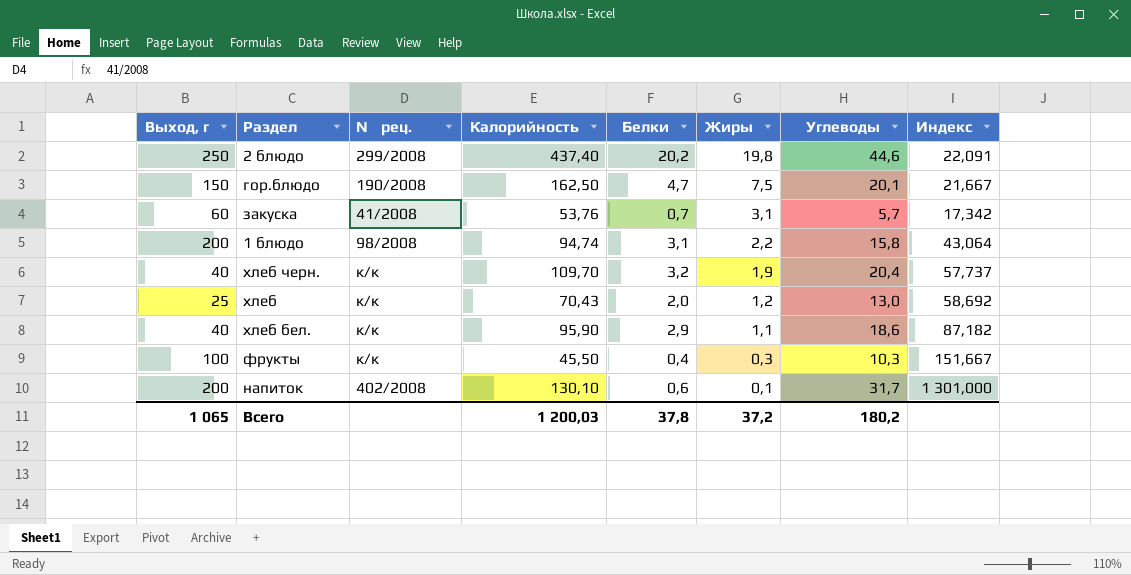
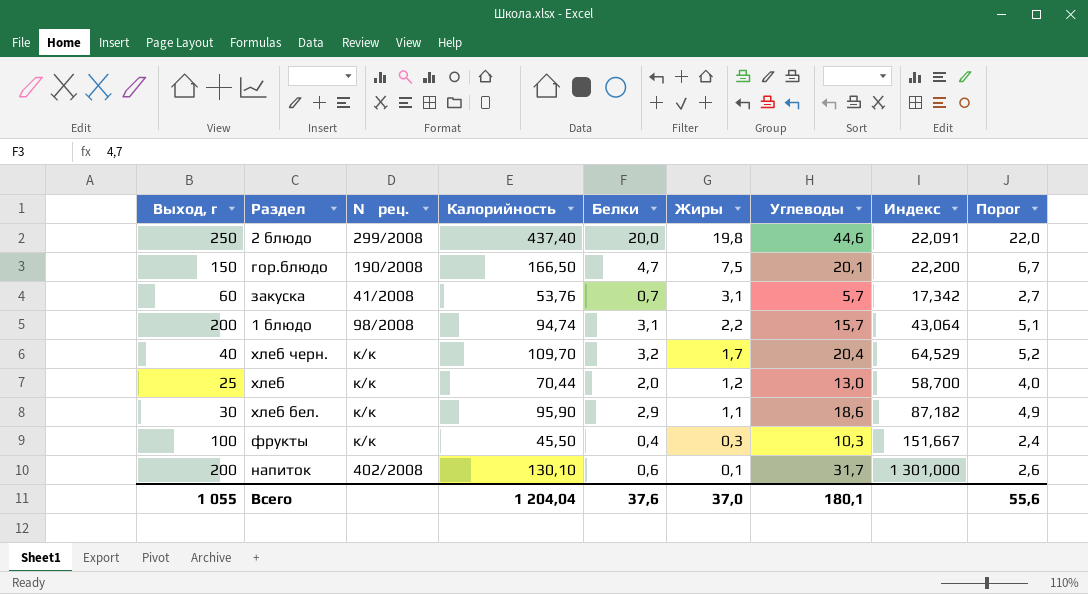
column Порог | formula: none -> [Белки] + 2
2 блюдо | Белки: 20,2 -> 20,0
гор.блюдо | Калорийность: 162,50 -> 166,50
гор.блюдо | Индекс: 21,667 -> 22,200
1 блюдо | Углеводы: 15,8 -> 15,7
хлеб черн. | Жиры: 1,9 -> 1,7
хлеб черн. | Индекс: 57,737 -> 64,529
хлеб | Калорийность: 70,43 -> 70,44
хлеб | Индекс: 58,692 -> 58,700
хлеб бел. | Выход, г: 40 -> 30
Всего | Выход, г: 1 065 -> 1 055
Всего | Калорийность: 1 200,03 -> 1 204,04
Всего | Белки: 37,8 -> 37,6
Всего | Жиры: 37,2 -> 37,0
Всего | Углеводы: 180,2 -> 180,1

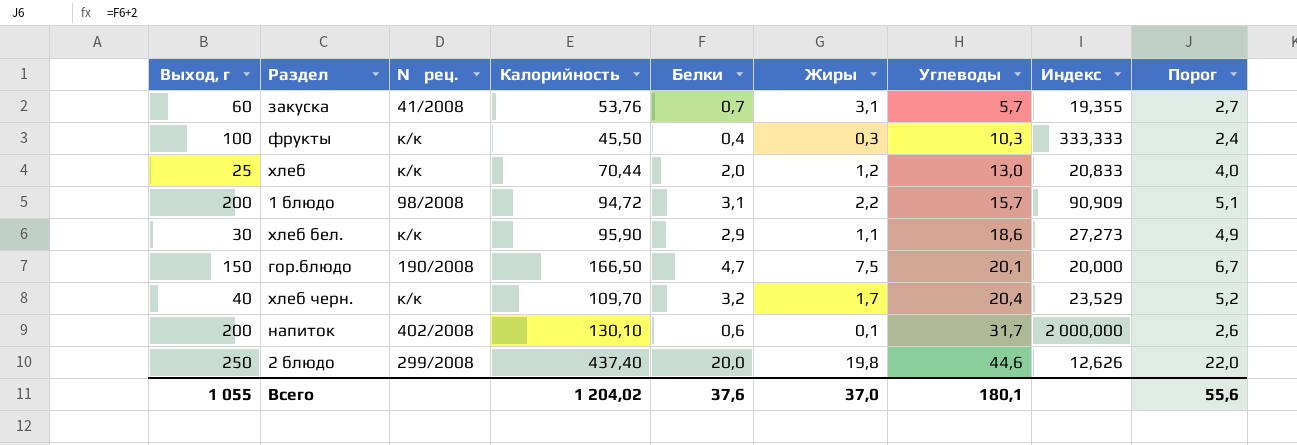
row order: Жиры descending -> Углеводы ascending
column Индекс | formula: [Калорийность] / [Жиры] -> [Выход, г] / [Жиры]
1 блюдо | Калорийность: 94,74 -> 94,72
Всего | Калорийность: 1 204,04 -> 1 204,02

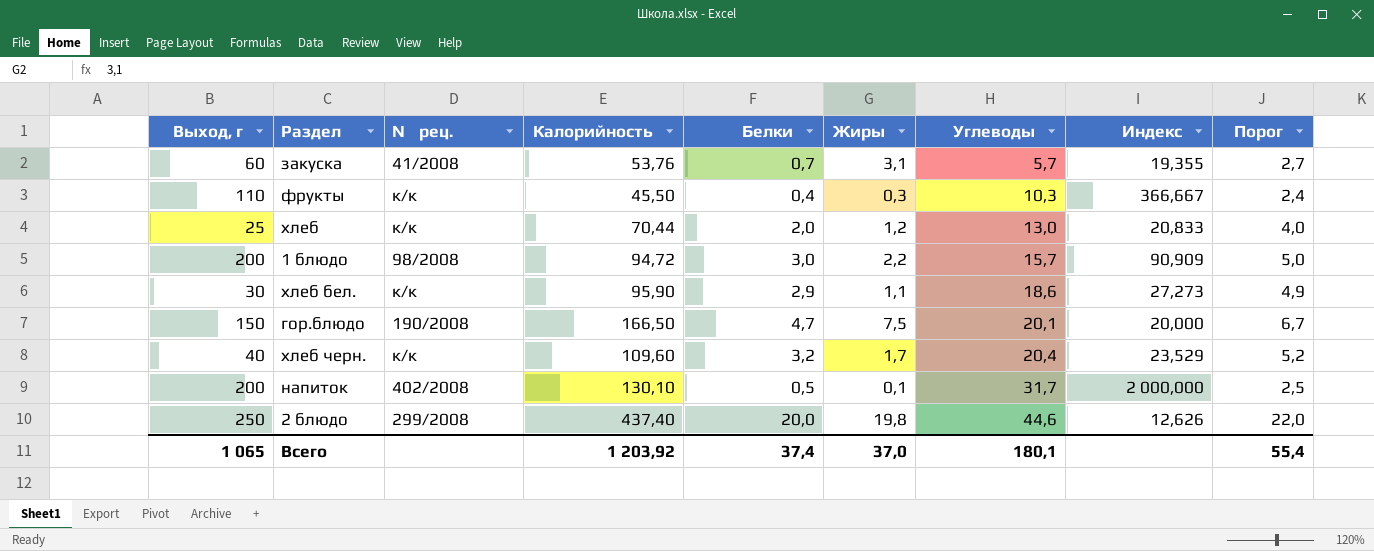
фрукты | Выход, г: 100 -> 110
фрукты | Индекс: 333,333 -> 366,667
1 блюдо | Белки: 3,1 -> 3,0
1 блюдо | Порог: 5,1 -> 5,0
хлеб черн. | Калорийность: 109,70 -> 109,60
напиток | Белки: 0,6 -> 0,5
напиток | Порог: 2,6 -> 2,5
Всего | Выход, г: 1 055 -> 1 065
Всего | Калорийность: 1 204,02 -> 1 203,92
Всего | Белки: 37,6 -> 37,4
Всего | Порог: 55,6 -> 55,4

